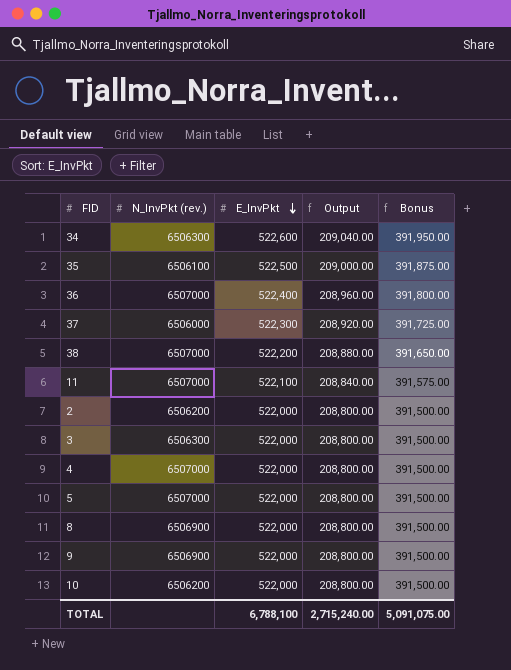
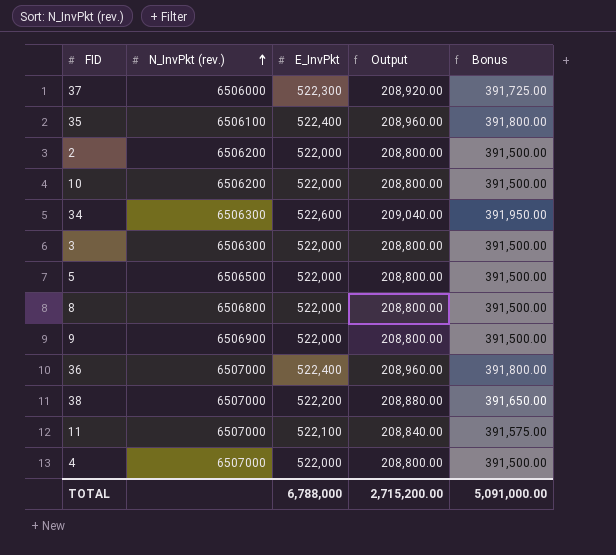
row order: E_InvPkt descending -> N_InvPkt (rev.) ascending
35 | E_InvPkt: 522,500 -> 522,400
35 | Output: 209,000.00 -> 208,960.00
35 | Bonus: 391,875.00 -> 391,800.00
5 | N_InvPkt (rev.): 6507000 -> 6506500
8 | N_InvPkt (rev.): 6506900 -> 6506800
TOTAL | E_InvPkt: 6,788,100 -> 6,788,000
TOTAL | Output: 2,715,240.00 -> 2,715,200.00
TOTAL | Bonus: 5,091,075.00 -> 5,091,000.00

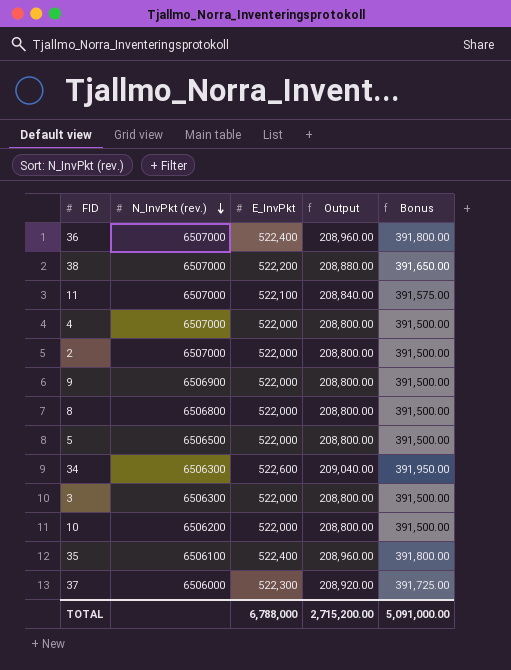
row order: N_InvPkt (rev.) ascending -> N_InvPkt (rev.) descending
2 | N_InvPkt (rev.): 6506200 -> 6507000

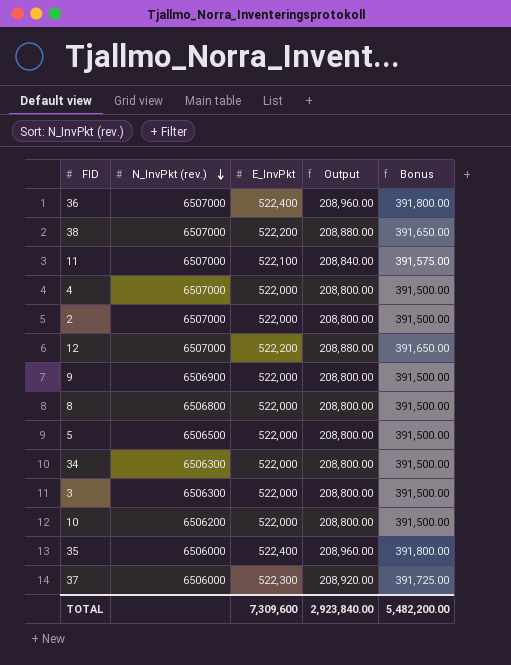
row 12: none -> 6507000 | 522,200 | 208,880.00 | 391,650.00
34 | E_InvPkt: 522,600 -> 522,000
34 | Output: 209,040.00 -> 208,800.00
34 | Bonus: 391,950.00 -> 391,500.00
35 | N_InvPkt (rev.): 6506100 -> 6506000
TOTAL | E_InvPkt: 6,788,000 -> 7,309,600
TOTAL | Output: 2,715,200.00 -> 2,923,840.00
TOTAL | Bonus: 5,091,000.00 -> 5,482,200.00

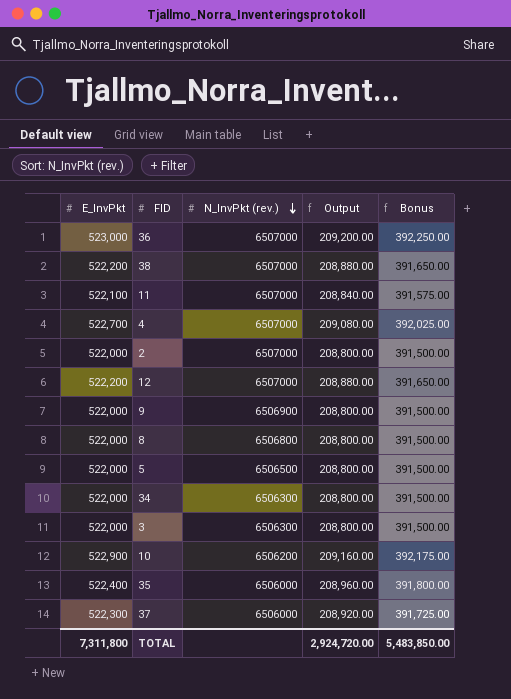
column E_InvPkt | position: 3 -> 1
36 | E_InvPkt: 522,400 -> 523,000
36 | Output: 208,960.00 -> 209,200.00
36 | Bonus: 391,800.00 -> 392,250.00
4 | E_InvPkt: 522,000 -> 522,700
4 | Output: 208,800.00 -> 209,080.00
4 | Bonus: 391,500.00 -> 392,025.00
10 | E_InvPkt: 522,000 -> 522,900
10 | Output: 208,800.00 -> 209,160.00
10 | Bonus: 391,500.00 -> 392,175.00
TOTAL | E_InvPkt: 7,309,600 -> 7,311,800
TOTAL | Output: 2,923,840.00 -> 2,924,720.00
TOTAL | Bonus: 5,482,200.00 -> 5,483,850.00

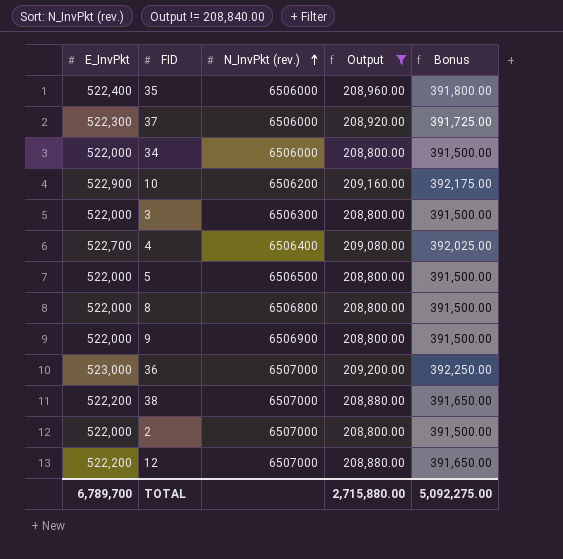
filter: none -> Output != 208,840.00
row order: N_InvPkt (rev.) descending -> N_InvPkt (rev.) ascending
34 | N_InvPkt (rev.): 6506300 -> 6506000
4 | N_InvPkt (rev.): 6507000 -> 6506400
TOTAL | E_InvPkt: 7,311,800 -> 6,789,700
TOTAL | Output: 2,924,720.00 -> 2,715,880.00
TOTAL | Bonus: 5,483,850.00 -> 5,092,275.00

